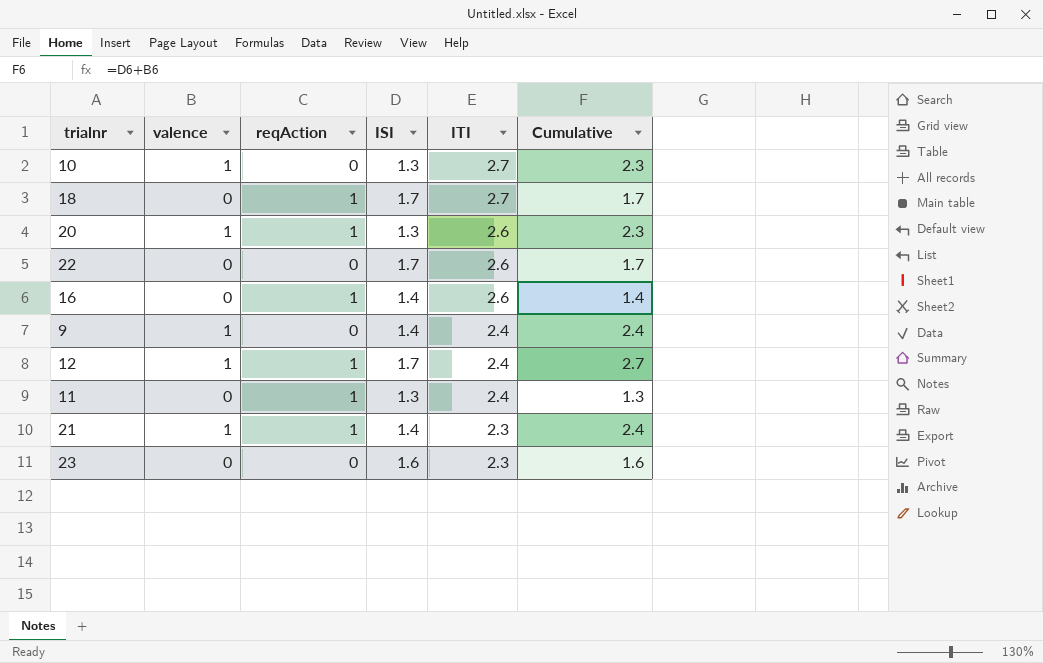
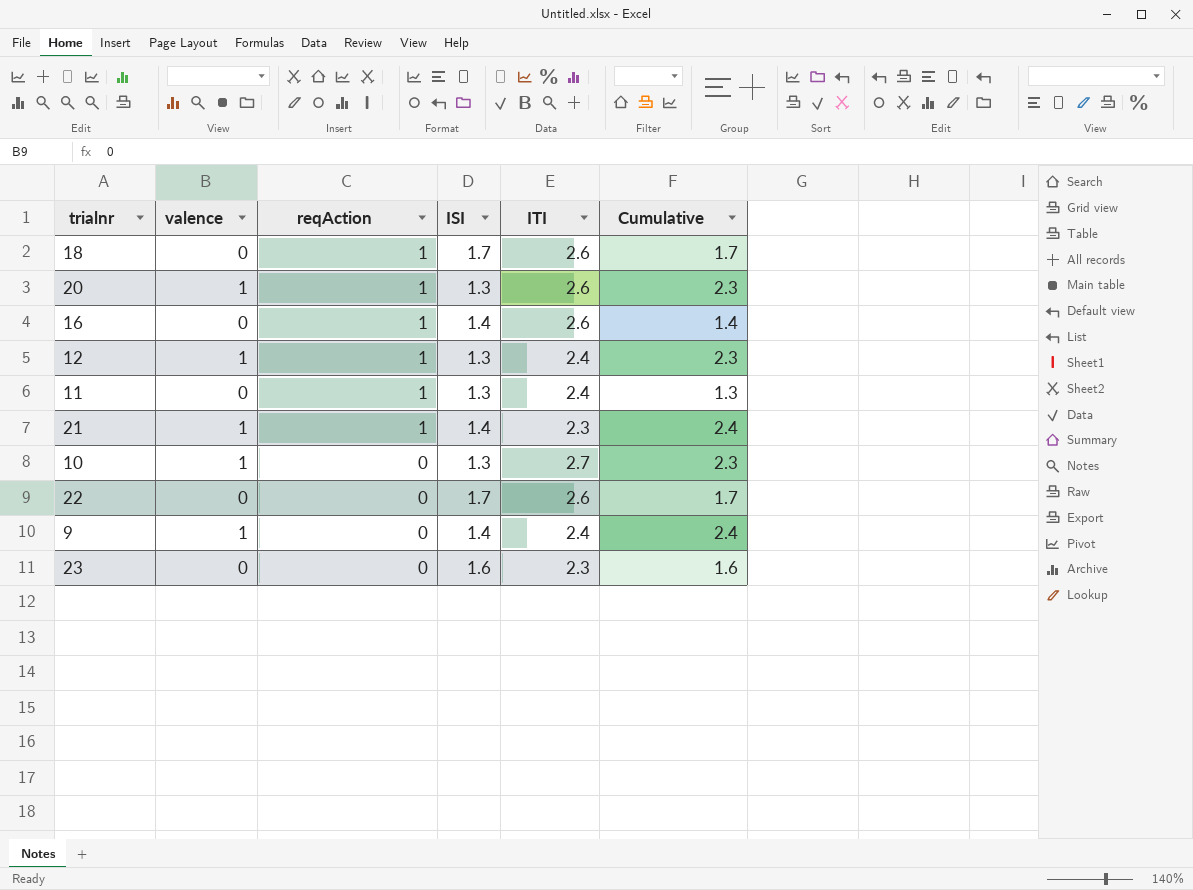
row order: ITI descending -> reqAction descending
18 | ITI: 2.7 -> 2.6
12 | ISI: 1.7 -> 1.3
12 | Cumulative: 2.7 -> 2.3

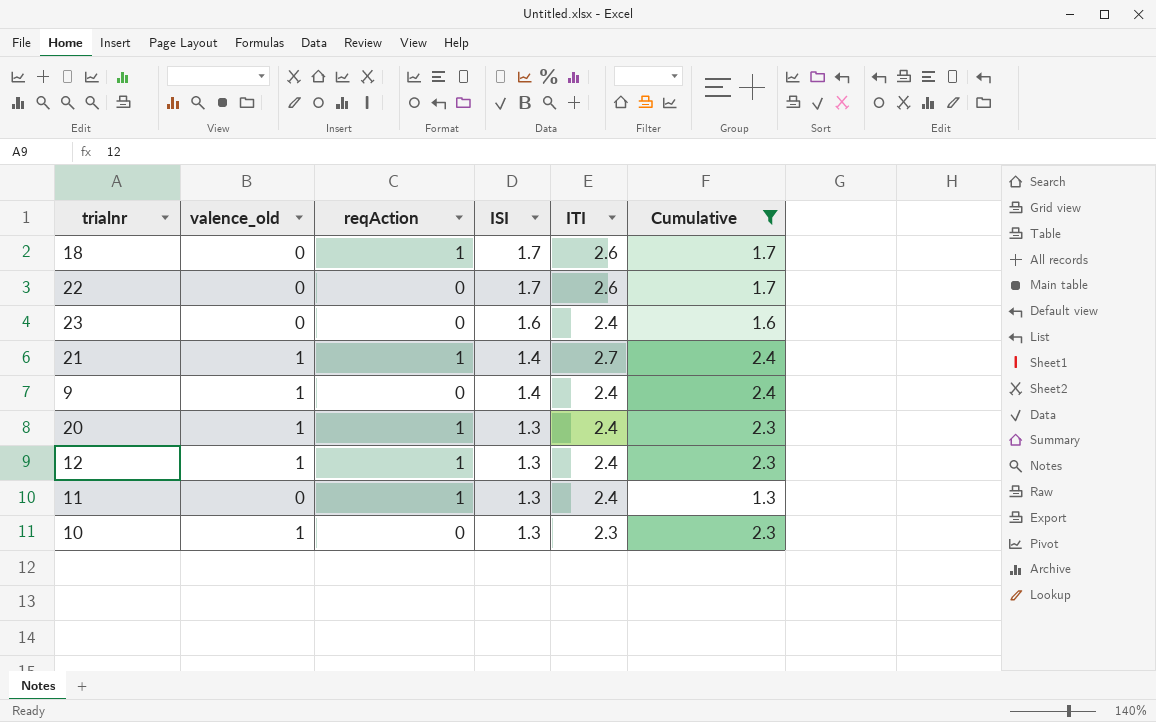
filter: none -> Cumulative != 1.4
row order: reqAction descending -> ISI descending
column name: valence -> valence_old
23 | ITI: 2.3 -> 2.4
21 | ITI: 2.3 -> 2.7
20 | ITI: 2.6 -> 2.4
10 | ITI: 2.7 -> 2.3

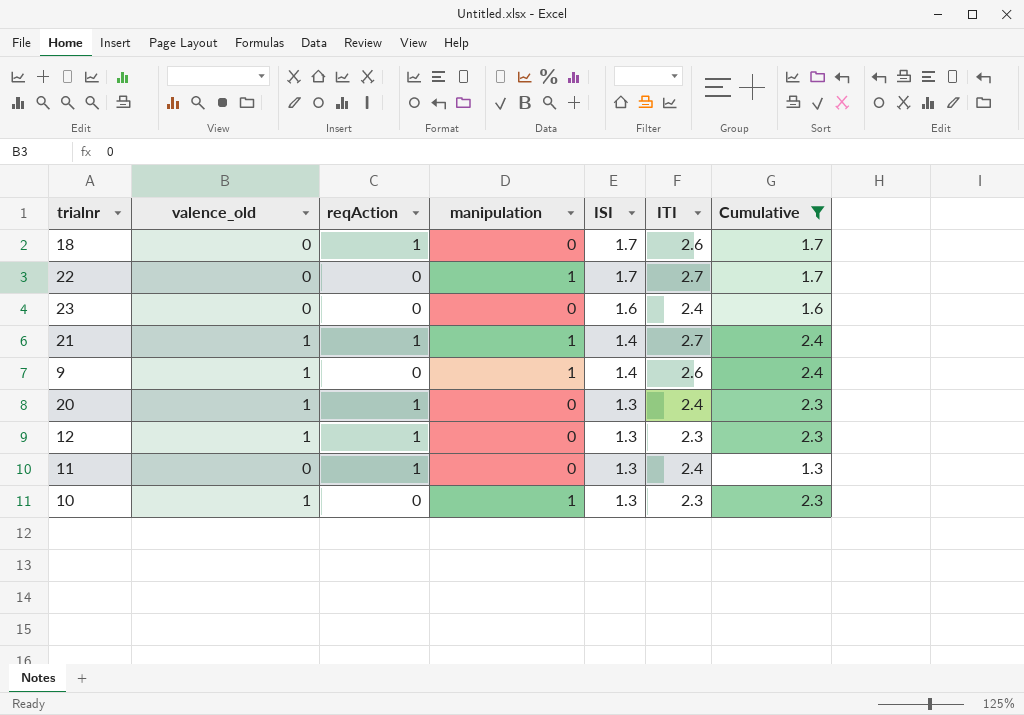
column manipulation | position: none -> 4
22 | ITI: 2.6 -> 2.7
9 | ITI: 2.4 -> 2.6
12 | ITI: 2.4 -> 2.3

